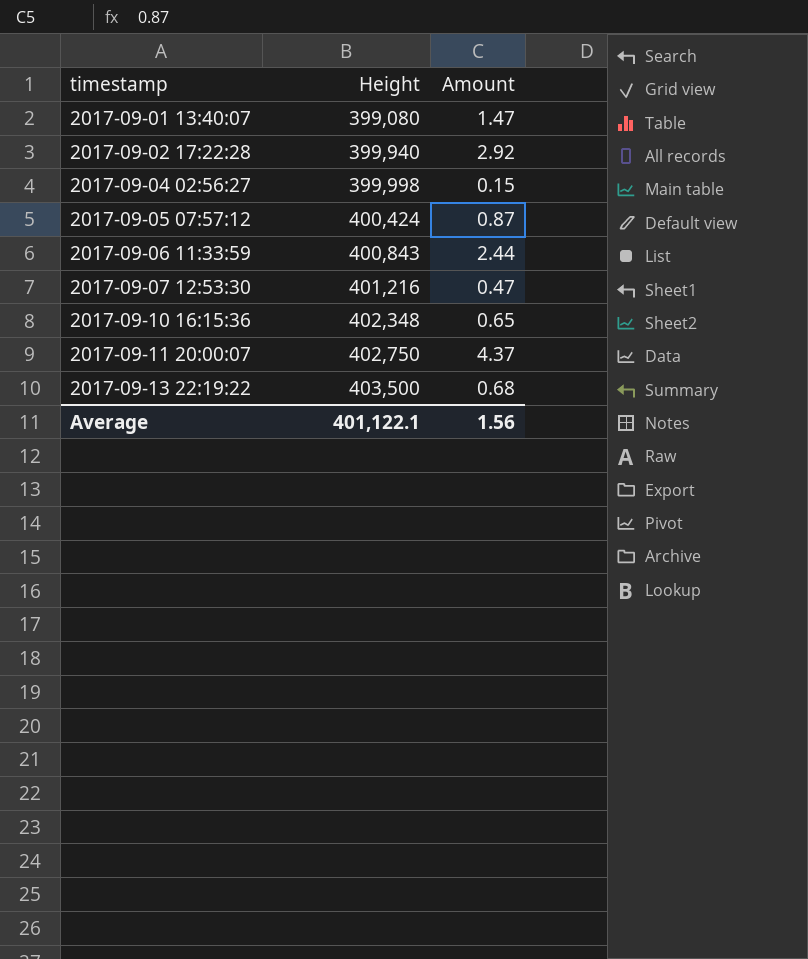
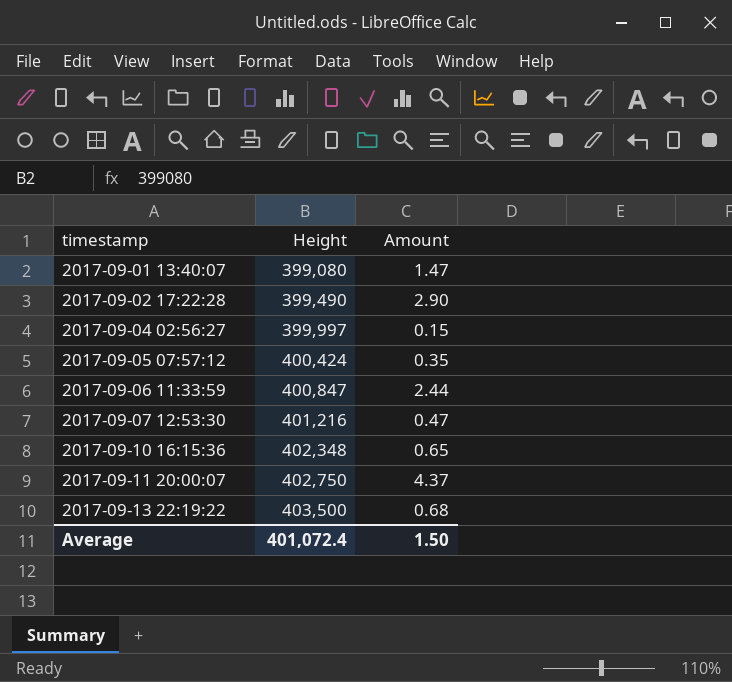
2017-09-02 17:22:28 | Height: 399,940 -> 399,490
2017-09-02 17:22:28 | Amount: 2.92 -> 2.90
2017-09-04 02:56:27 | Height: 399,998 -> 399,997
2017-09-05 07:57:12 | Amount: 0.87 -> 0.35
2017-09-06 11:33:59 | Height: 400,843 -> 400,847
Average | Height: 401,122.1 -> 401,072.4
Average | Amount: 1.56 -> 1.50

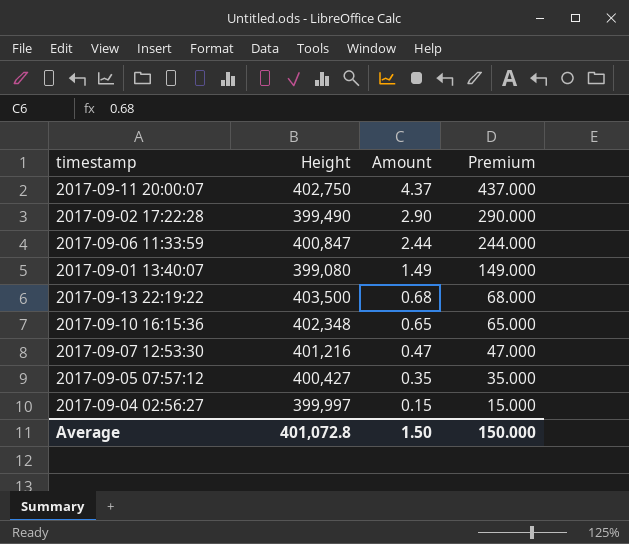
row order: timestamp ascending -> Amount descending
column Premium | formula: none -> [Amount] * 100
2017-09-01 13:40:07 | Amount: 1.47 -> 1.49
2017-09-05 07:57:12 | Height: 400,424 -> 400,427
Average | Height: 401,072.4 -> 401,072.8

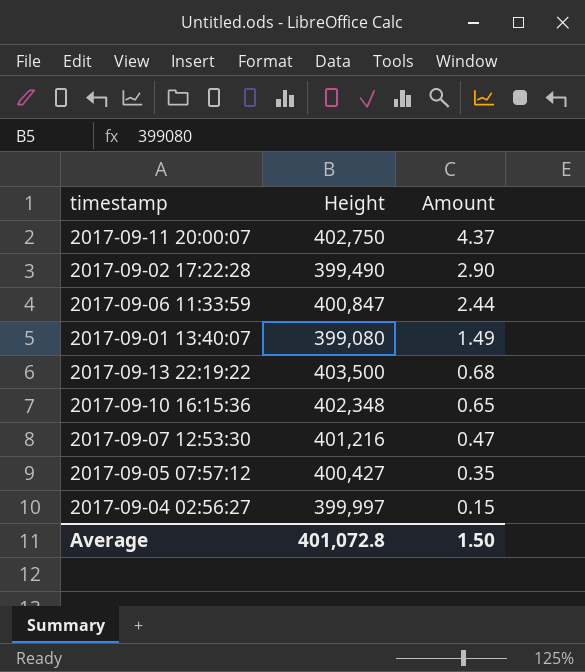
column Premium | formula: [Amount] * 100 -> none

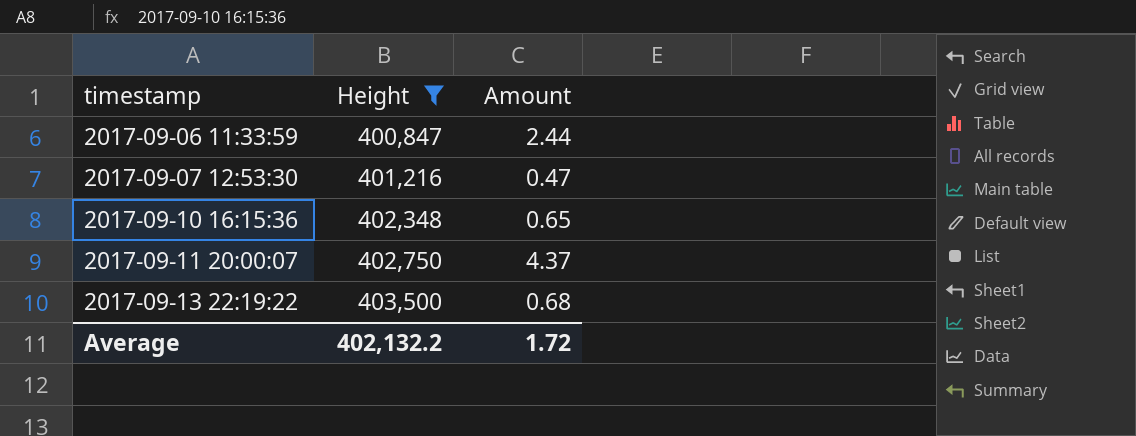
filter: none -> Height >= 400,847
row order: Amount descending -> timestamp ascending
Average | Height: 401,072.8 -> 402,132.2
Average | Amount: 1.50 -> 1.72

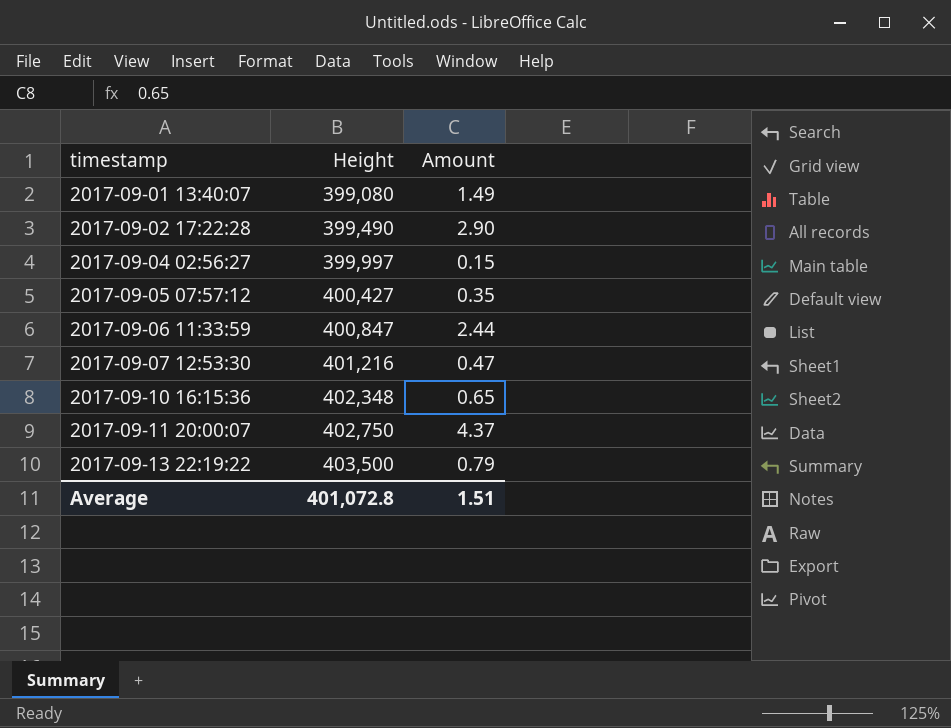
filter: Height >= 400,847 -> none
2017-09-13 22:19:22 | Amount: 0.68 -> 0.79
Average | Height: 402,132.2 -> 401,072.8
Average | Amount: 1.72 -> 1.51

